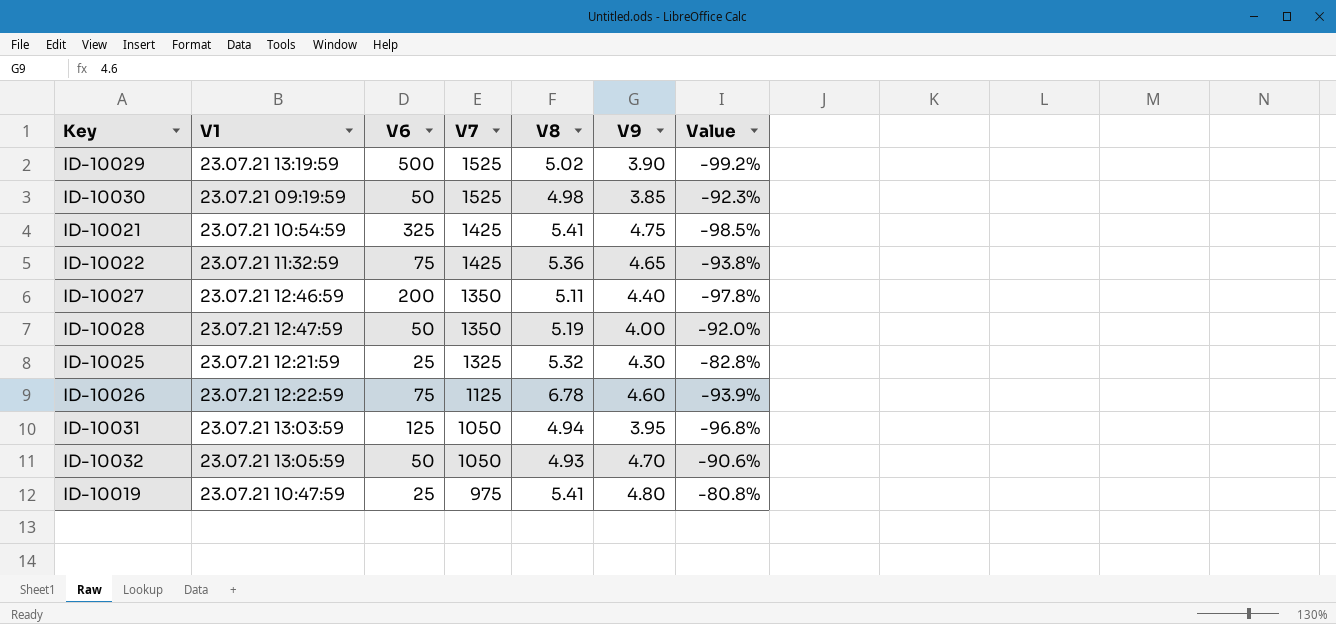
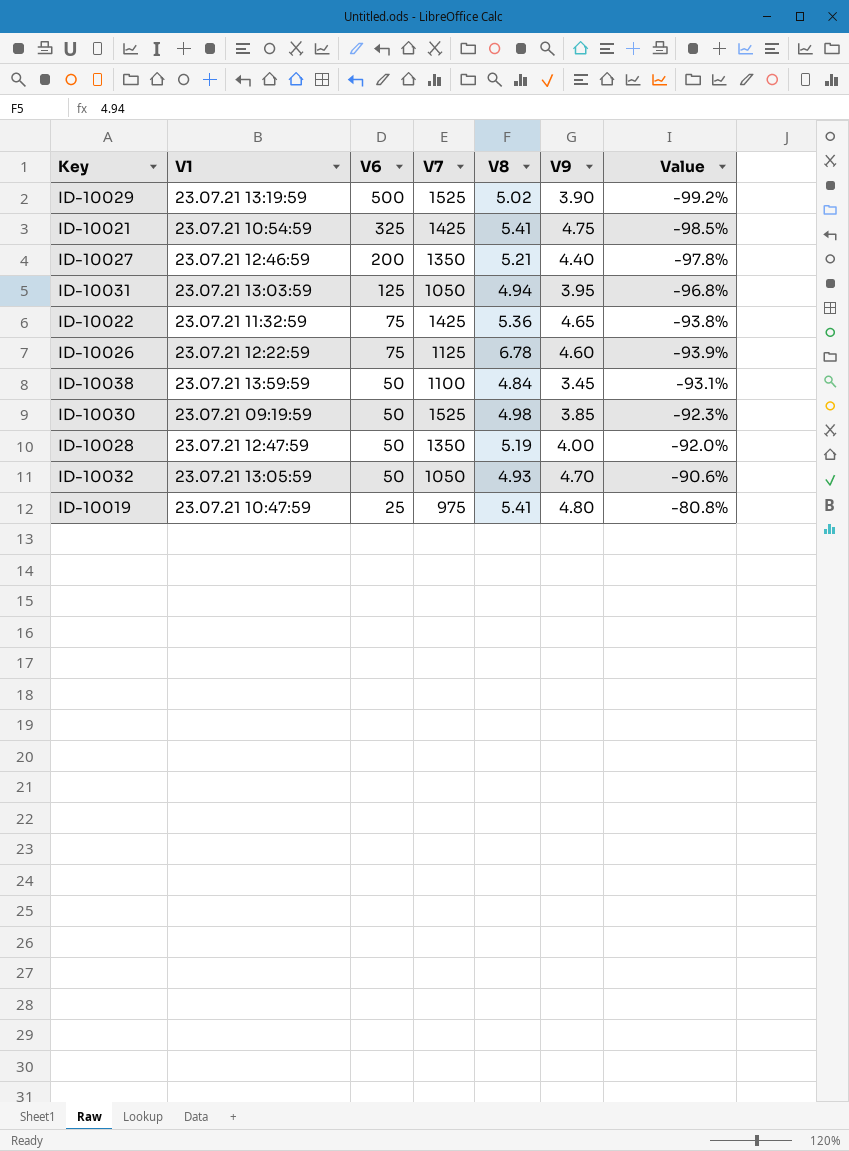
row order: V7 descending -> V6 descending
row ID-10025: 23.07.21 12:21:59 | 25 | 1325 | 5.32 | 4.30 | -82.8% -> none
ID-10027 | V8: 5.11 -> 5.21
row ID-10038: none -> 23.07.21 13:59:59 | 50 | 1100 | 4.84 | 3.45 | -93.1%

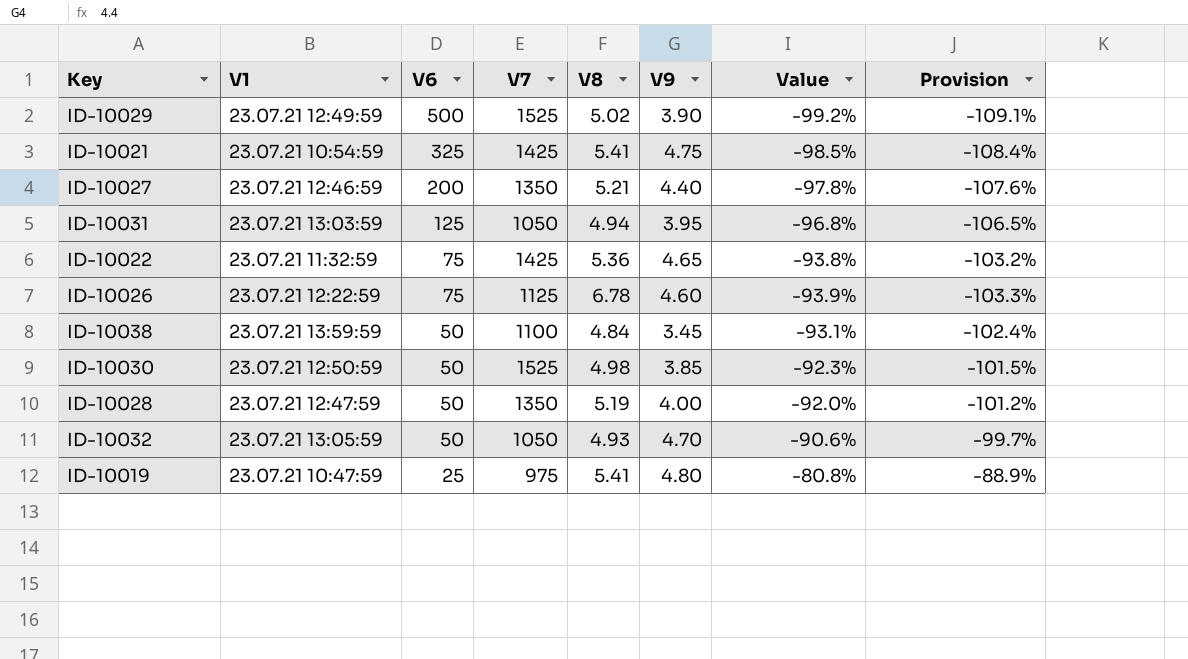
column Provision | formula: none -> [Value] * 1.1
ID-10029 | V1: 23.07.21 13:19:59 -> 23.07.21 12:49:59
ID-10030 | V1: 23.07.21 09:19:59 -> 23.07.21 12:50:59

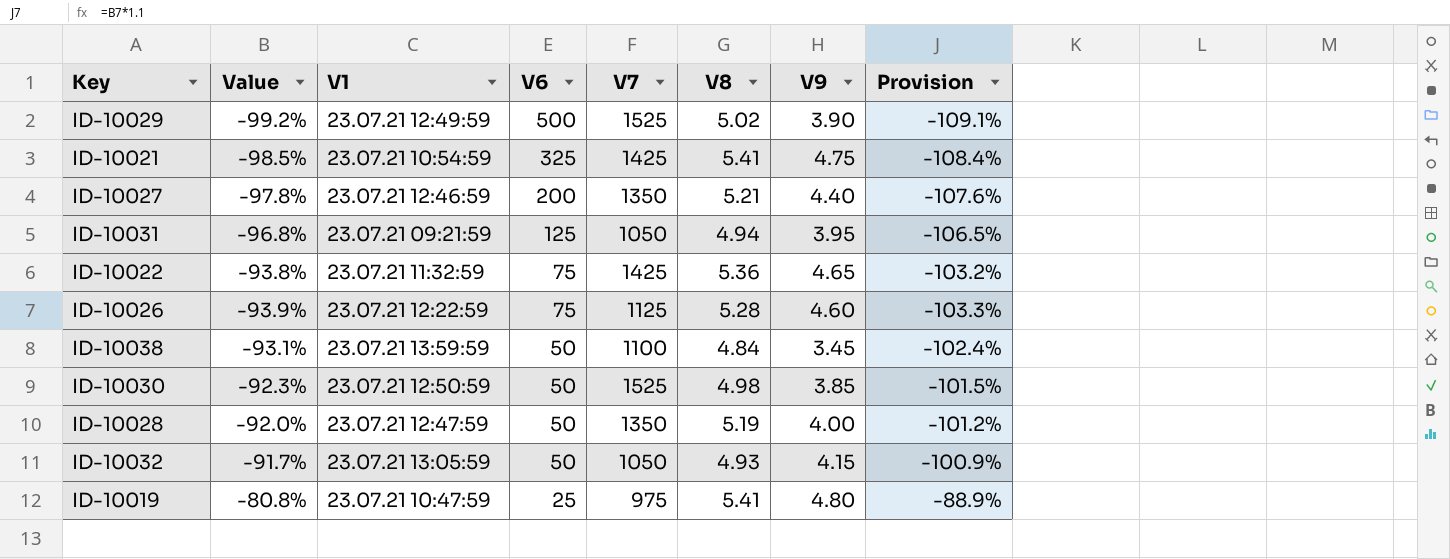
column Value | position: 7 -> 2
ID-10031 | V1: 23.07.21 13:03:59 -> 23.07.21 09:21:59
ID-10026 | V8: 6.78 -> 5.28
ID-10032 | Value: -90.6% -> -91.7%
ID-10032 | V9: 4.70 -> 4.15
ID-10032 | Provision: -99.7% -> -100.9%

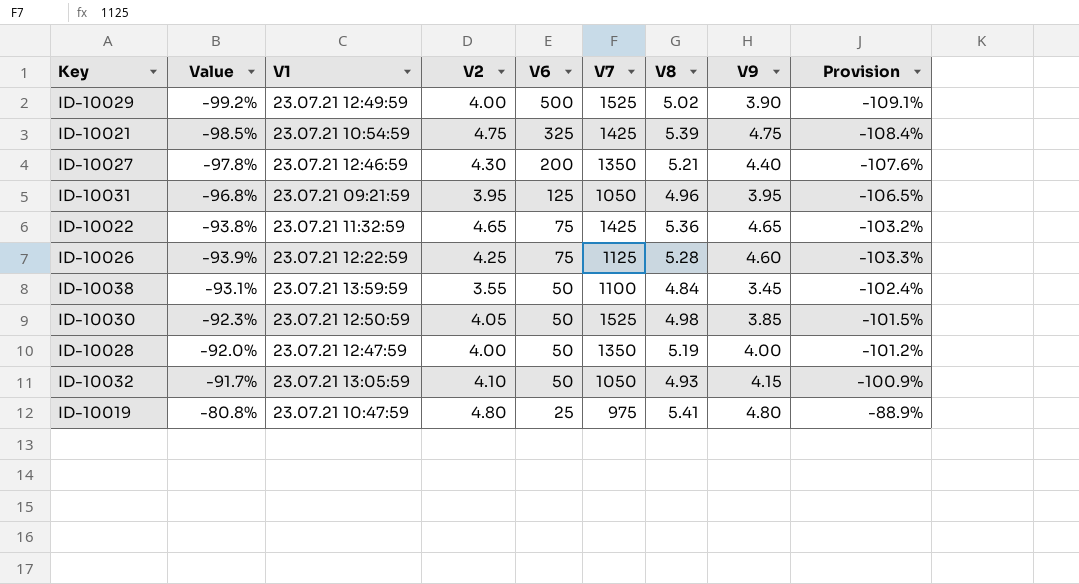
column V2 | position: none -> 4
ID-10021 | V8: 5.41 -> 5.39
ID-10031 | V8: 4.94 -> 4.96

